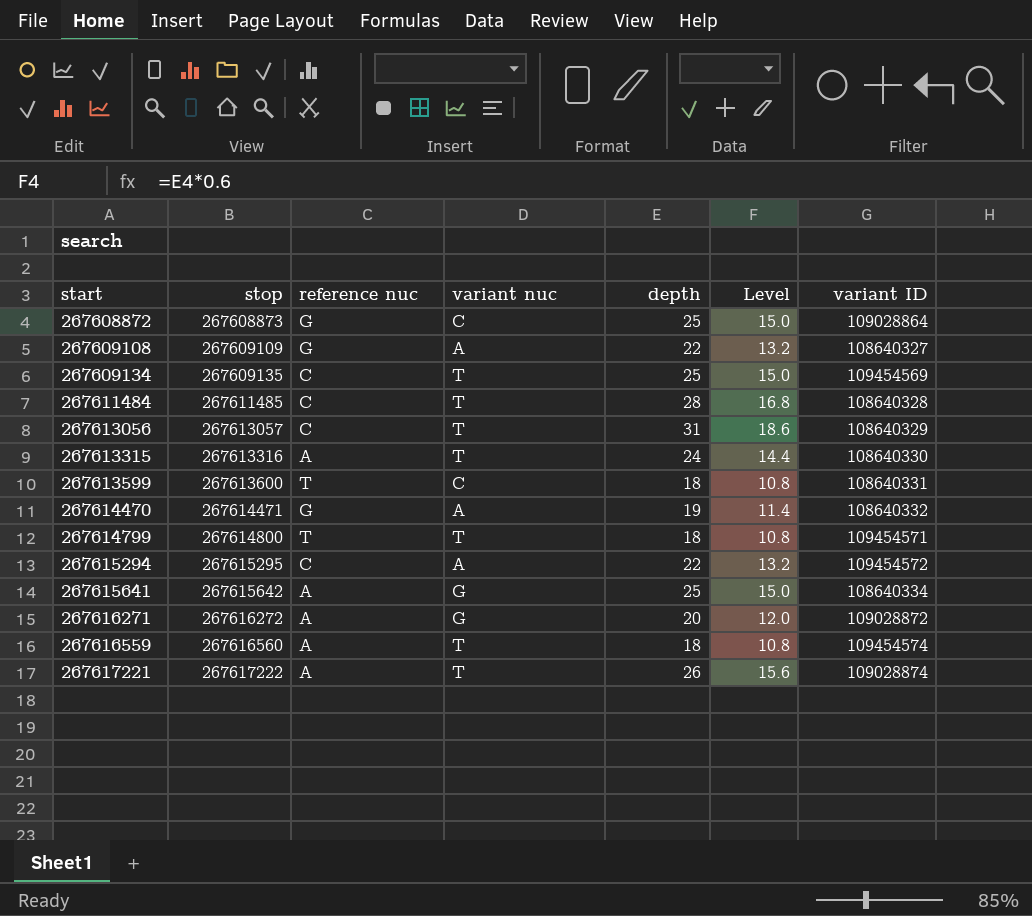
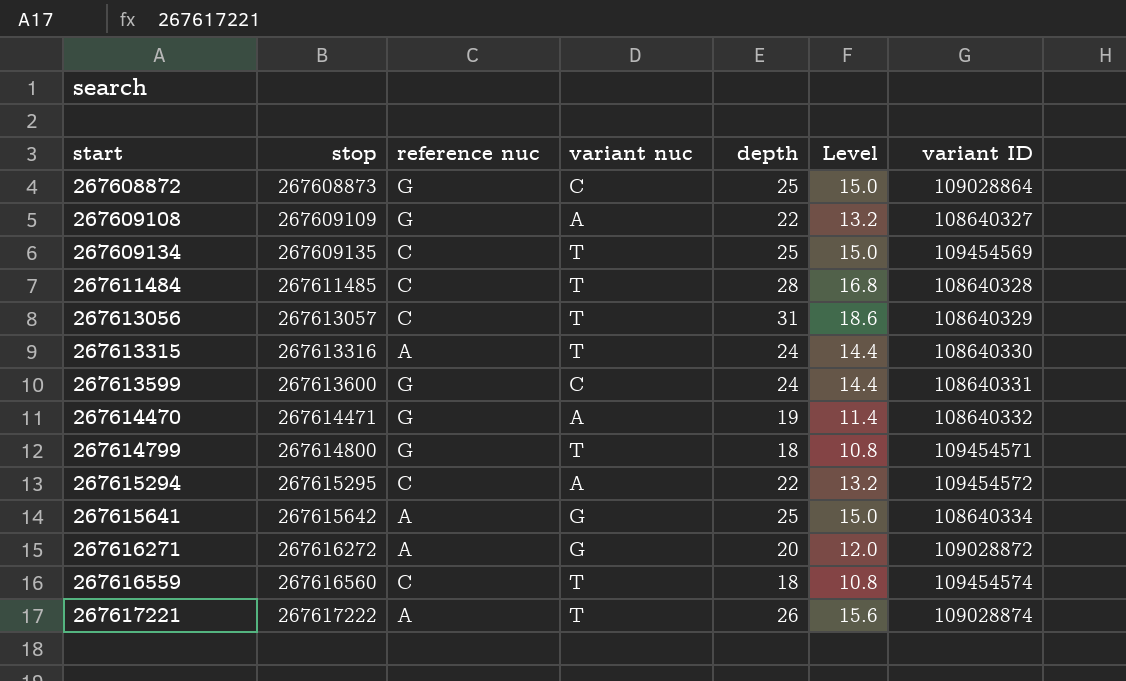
267613599 | reference nuc: T -> G
267613599 | depth: 18 -> 24
267613599 | Level: 10.8 -> 14.4
267614799 | reference nuc: T -> G
267616559 | reference nuc: A -> C

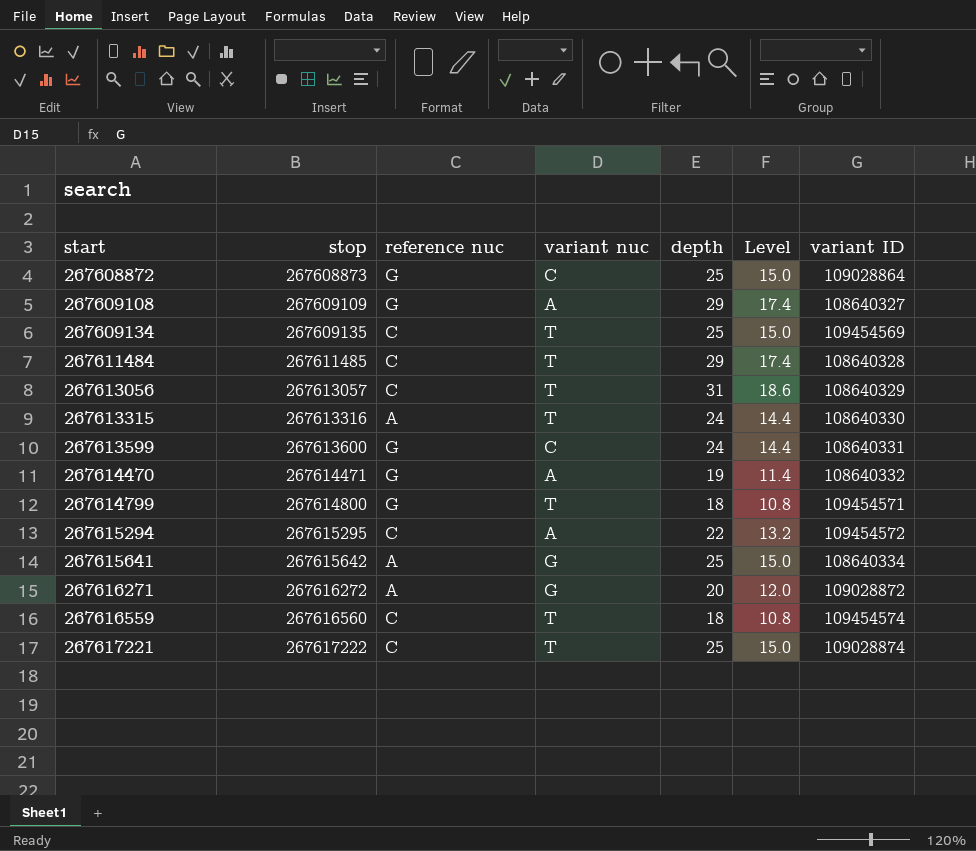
267609108 | depth: 22 -> 29
267609108 | Level: 13.2 -> 17.4
267611484 | depth: 28 -> 29
267611484 | Level: 16.8 -> 17.4
267617221 | reference nuc: A -> C
267617221 | depth: 26 -> 25
267617221 | Level: 15.6 -> 15.0

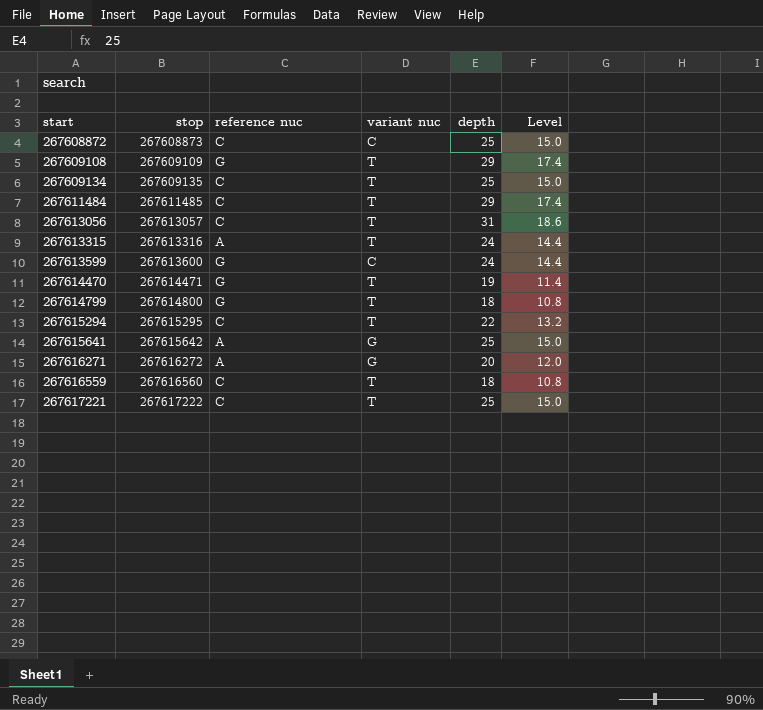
column variant ID | position: 7 -> none
267608872 | reference nuc: G -> C
267609108 | variant nuc: A -> T
267614470 | variant nuc: A -> T
267615294 | variant nuc: A -> T

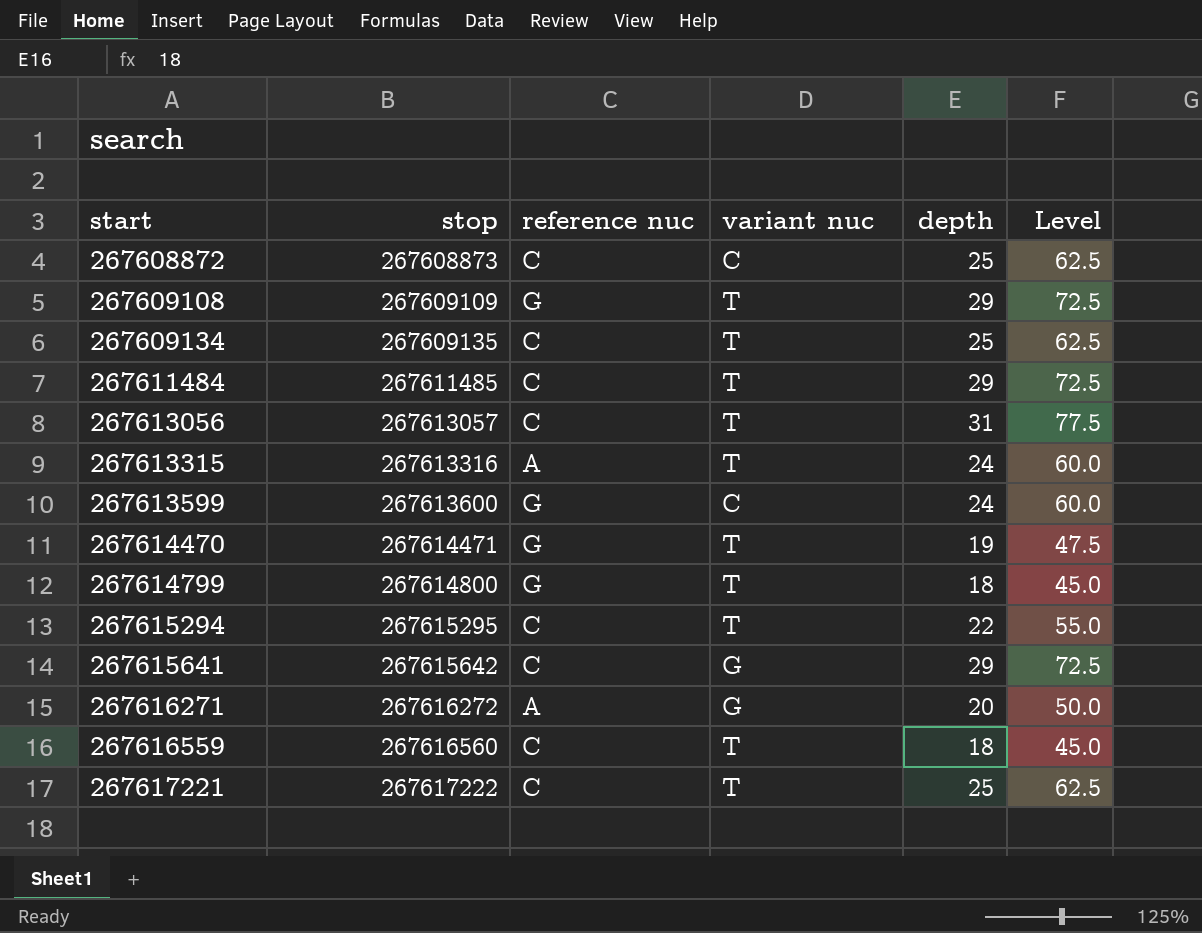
column Level | formula: [depth] * 0.6 -> [depth] * 2.5
267615641 | reference nuc: A -> C
267615641 | depth: 25 -> 29

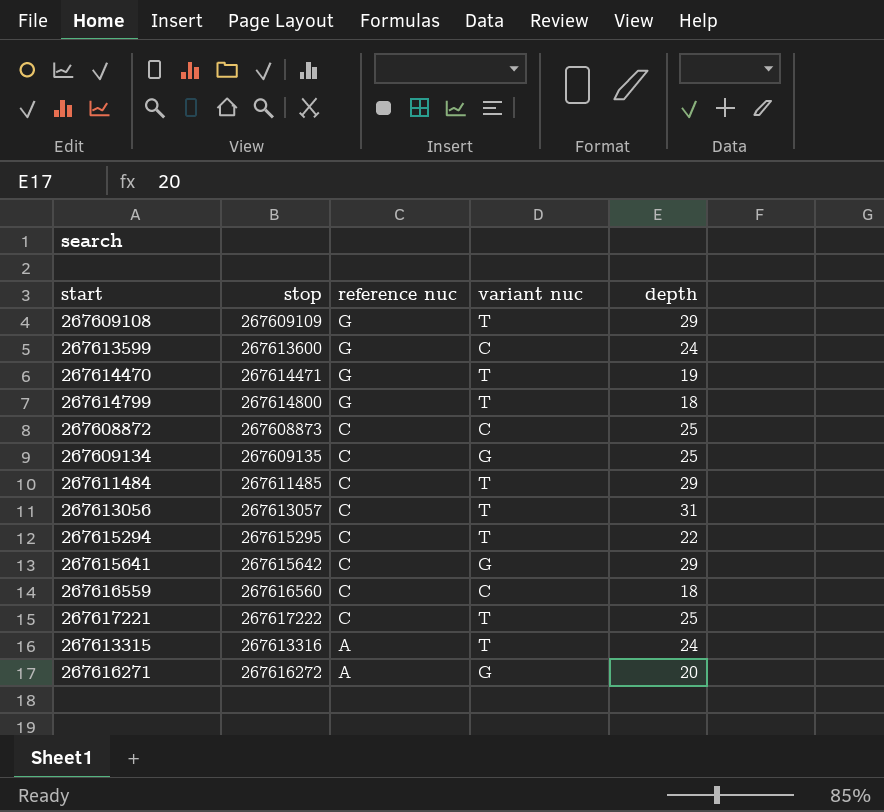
row order: start ascending -> reference nuc descending
column Level | formula: [depth] * 2.5 -> none
267609134 | variant nuc: T -> G
267616559 | variant nuc: T -> C

